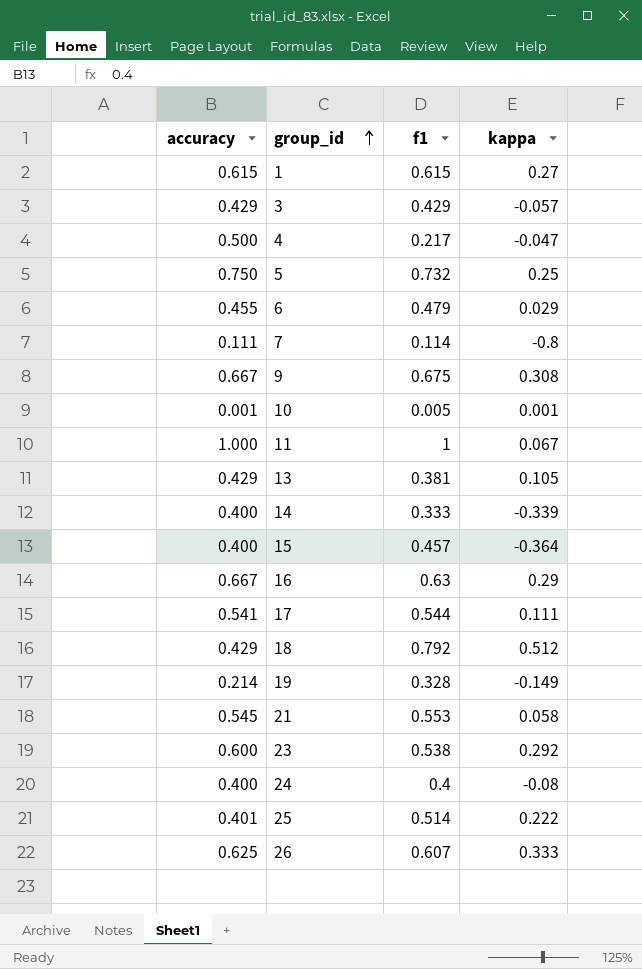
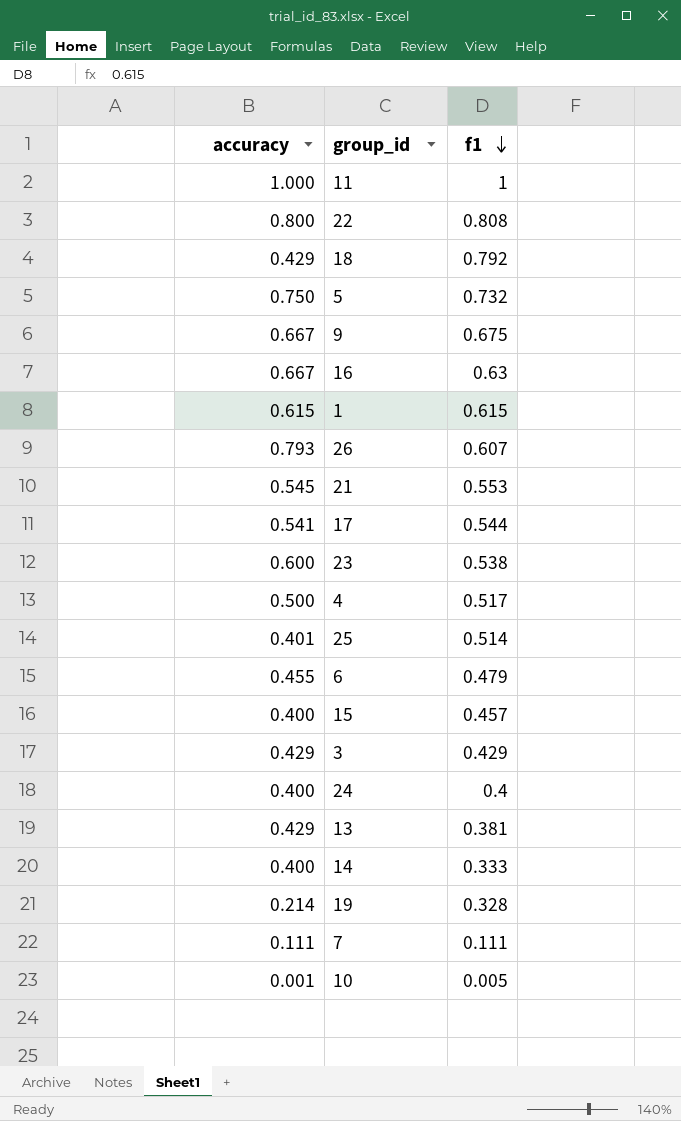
row order: group_id ascending -> f1 descending
column kappa | position: 4 -> none
row 22: none -> 0.800 | 0.808
26 | accuracy: 0.625 -> 0.793
4 | f1: 0.217 -> 0.517
7 | f1: 0.114 -> 0.111

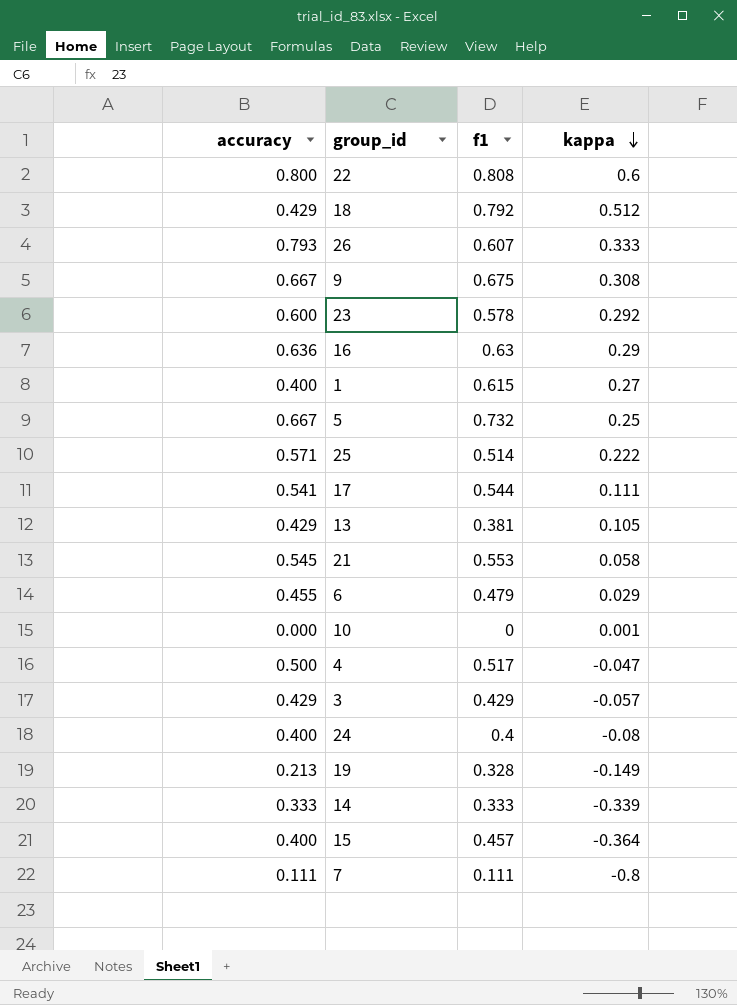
row order: f1 descending -> kappa descending
column kappa | position: none -> 4
row 11: 1.000 | 1 -> none
23 | f1: 0.538 -> 0.578
16 | accuracy: 0.667 -> 0.636
1 | accuracy: 0.615 -> 0.400
5 | accuracy: 0.750 -> 0.667
25 | accuracy: 0.401 -> 0.571
10 | accuracy: 0.001 -> 0.000
10 | f1: 0.005 -> 0
19 | accuracy: 0.214 -> 0.213
14 | accuracy: 0.400 -> 0.333

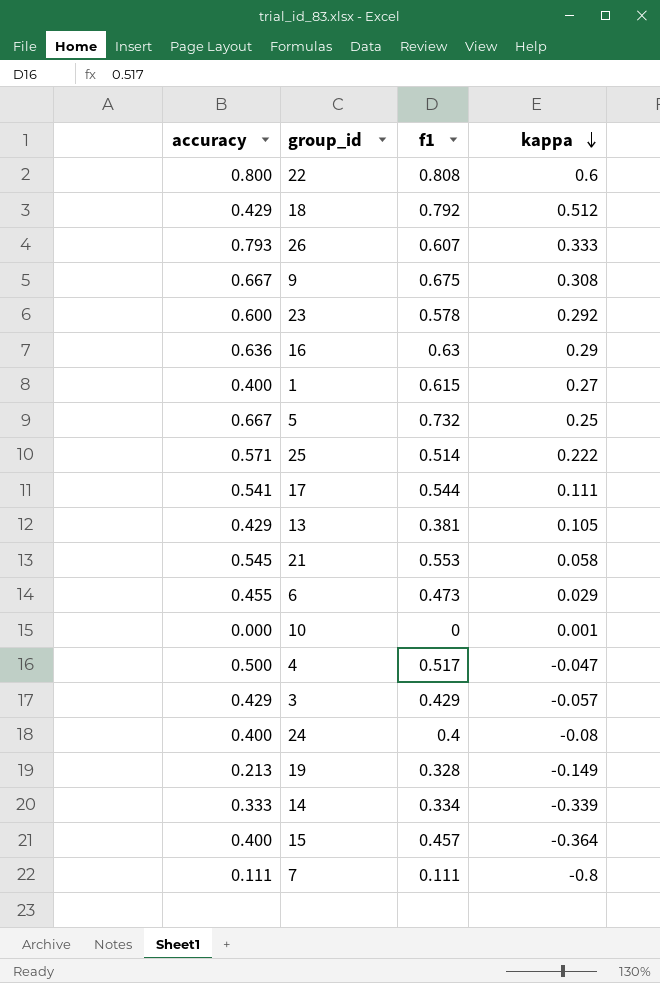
6 | f1: 0.479 -> 0.473
14 | f1: 0.333 -> 0.334

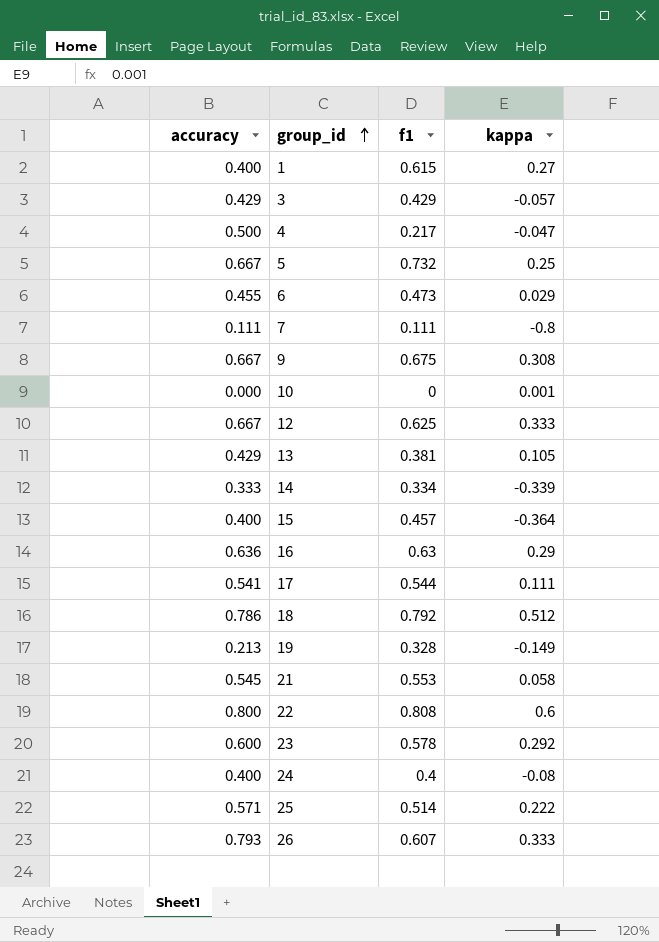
row order: kappa descending -> group_id ascending
4 | f1: 0.517 -> 0.217
row 12: none -> 0.667 | 0.625 | 0.333
18 | accuracy: 0.429 -> 0.786

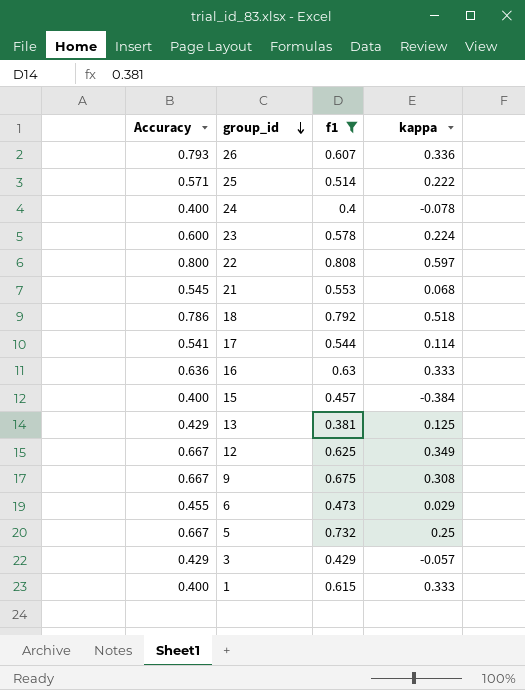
filter: none -> f1 >= 0.381
row order: group_id ascending -> group_id descending
column name: accuracy -> Accuracy
26 | kappa: 0.333 -> 0.336
24 | kappa: -0.08 -> -0.078
23 | kappa: 0.292 -> 0.224
22 | kappa: 0.6 -> 0.597
21 | kappa: 0.058 -> 0.068
18 | kappa: 0.512 -> 0.518
17 | kappa: 0.111 -> 0.114
16 | kappa: 0.29 -> 0.333
15 | kappa: -0.364 -> -0.384
13 | kappa: 0.105 -> 0.125
12 | kappa: 0.333 -> 0.349
1 | kappa: 0.27 -> 0.333

